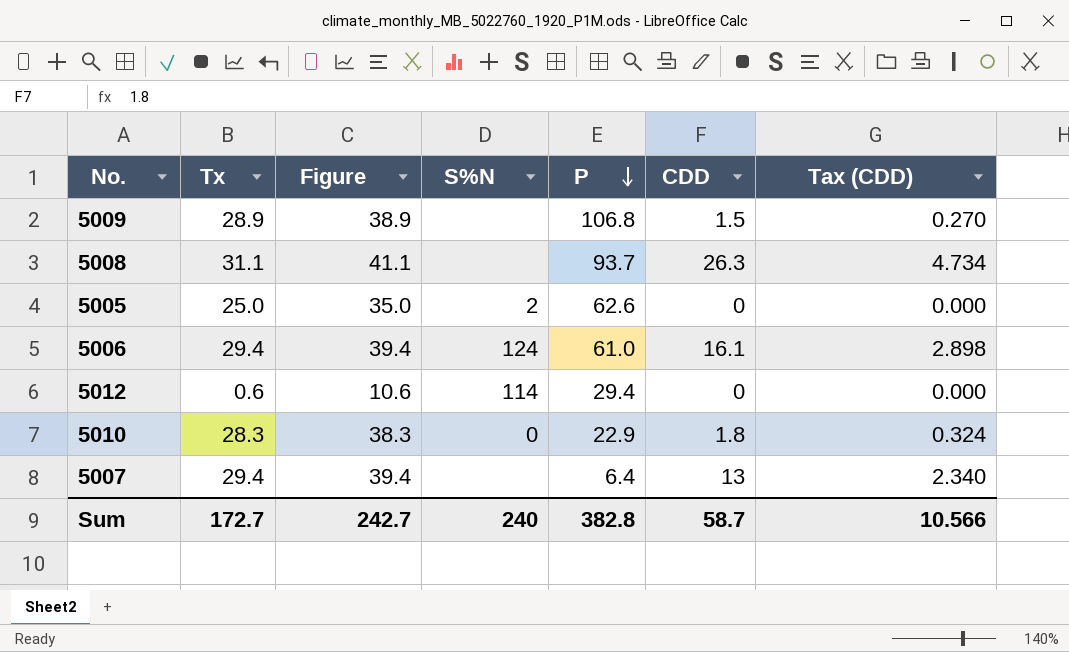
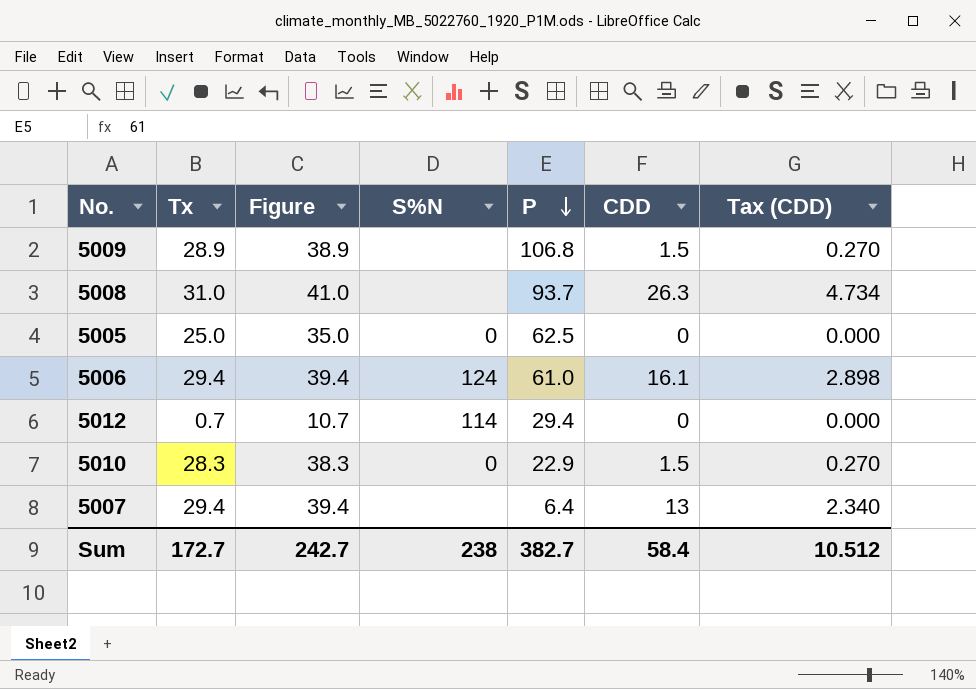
5008 | Tx: 31.1 -> 31.0
5008 | Figure: 41.1 -> 41.0
5005 | S%N: 2 -> 0
5005 | P: 62.6 -> 62.5
5012 | Tx: 0.6 -> 0.7
5012 | Figure: 10.6 -> 10.7
5010 | CDD: 1.8 -> 1.5
5010 | Tax (CDD): 0.324 -> 0.270
Sum | S%N: 240 -> 238
Sum | P: 382.8 -> 382.7
Sum | CDD: 58.7 -> 58.4
Sum | Tax (CDD): 10.566 -> 10.512

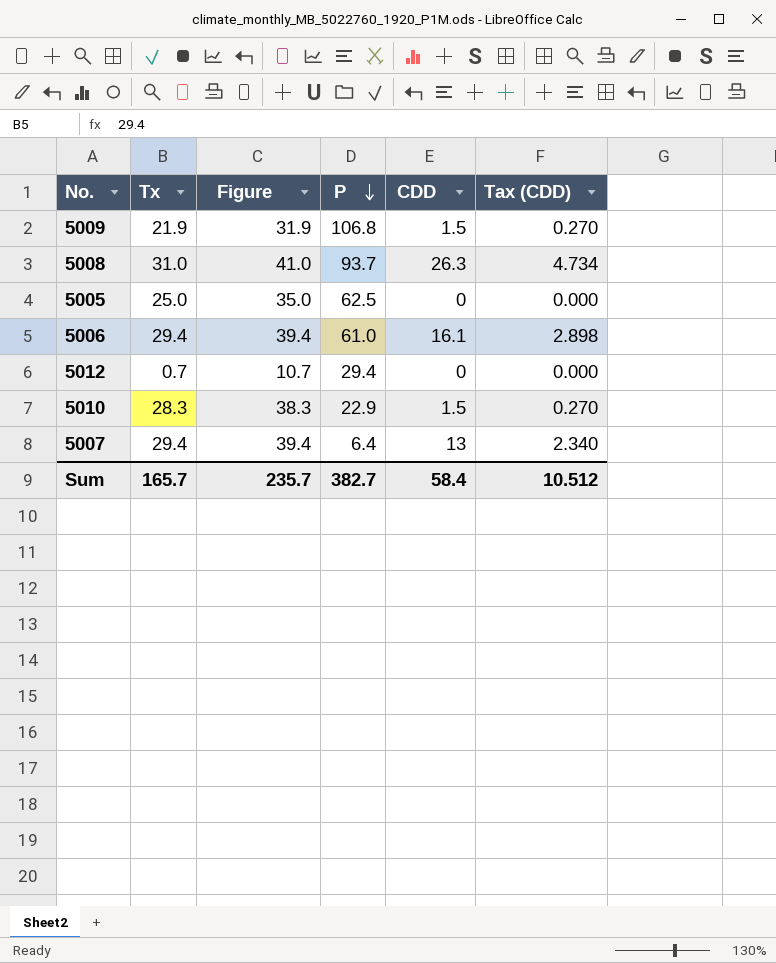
column S%N | position: 4 -> none
5009 | Tx: 28.9 -> 21.9
5009 | Figure: 38.9 -> 31.9
Sum | Tx: 172.7 -> 165.7
Sum | Figure: 242.7 -> 235.7

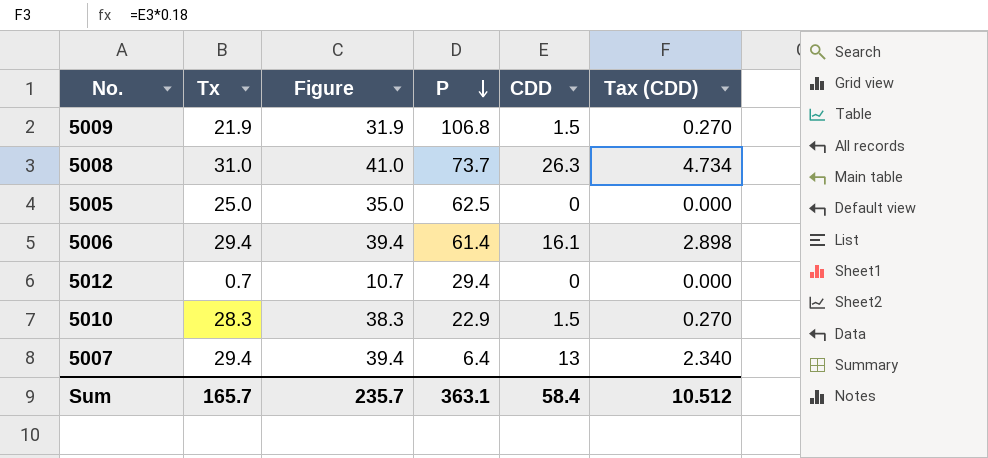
5008 | P: 93.7 -> 73.7
5006 | P: 61.0 -> 61.4
Sum | P: 382.7 -> 363.1

